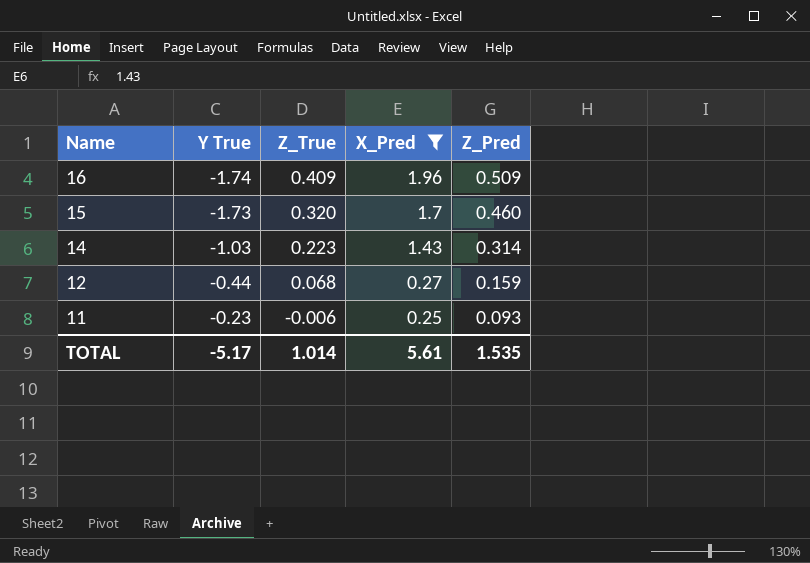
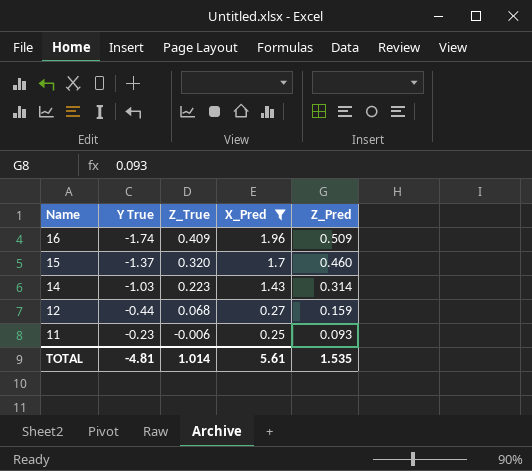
15 | Y True: -1.73 -> -1.37
TOTAL | Y True: -5.17 -> -4.81

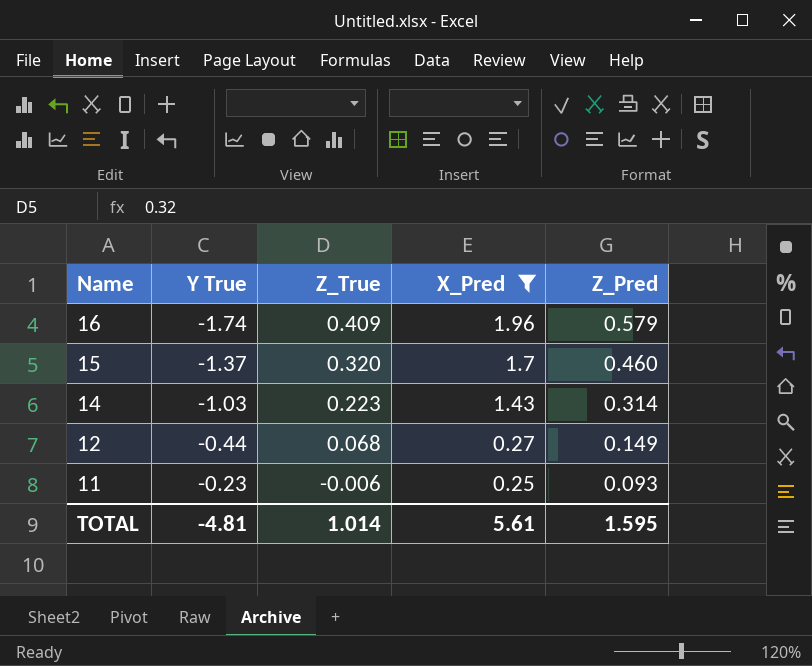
16 | Z_Pred: 0.509 -> 0.579
12 | Z_Pred: 0.159 -> 0.149
TOTAL | Z_Pred: 1.535 -> 1.595

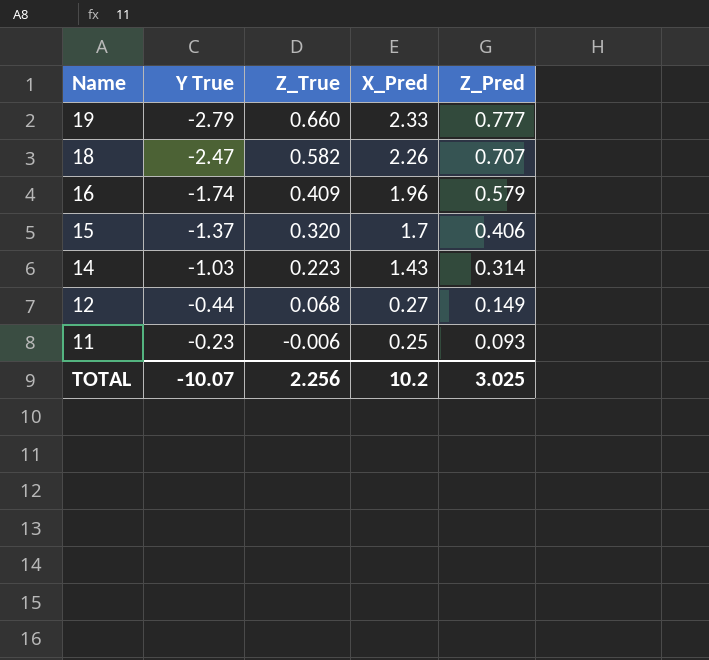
filter: X_Pred <= 1.96 -> none
15 | Z_Pred: 0.460 -> 0.406
TOTAL | Y True: -4.81 -> -10.07
TOTAL | Z_True: 1.014 -> 2.256
TOTAL | X_Pred: 5.61 -> 10.2
TOTAL | Z_Pred: 1.595 -> 3.025

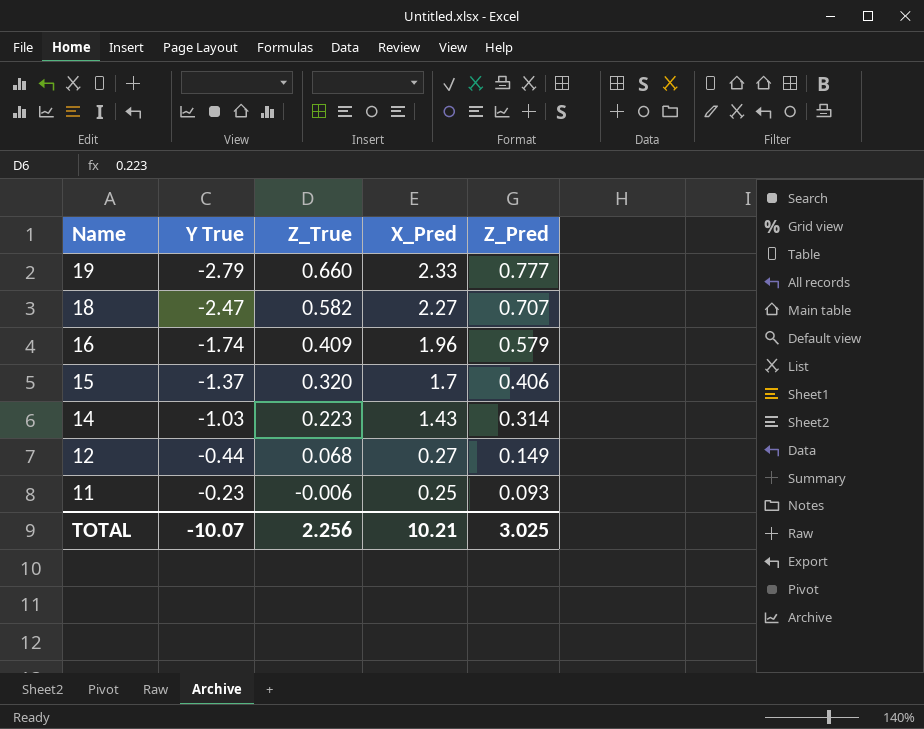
18 | X_Pred: 2.26 -> 2.27
TOTAL | X_Pred: 10.2 -> 10.21

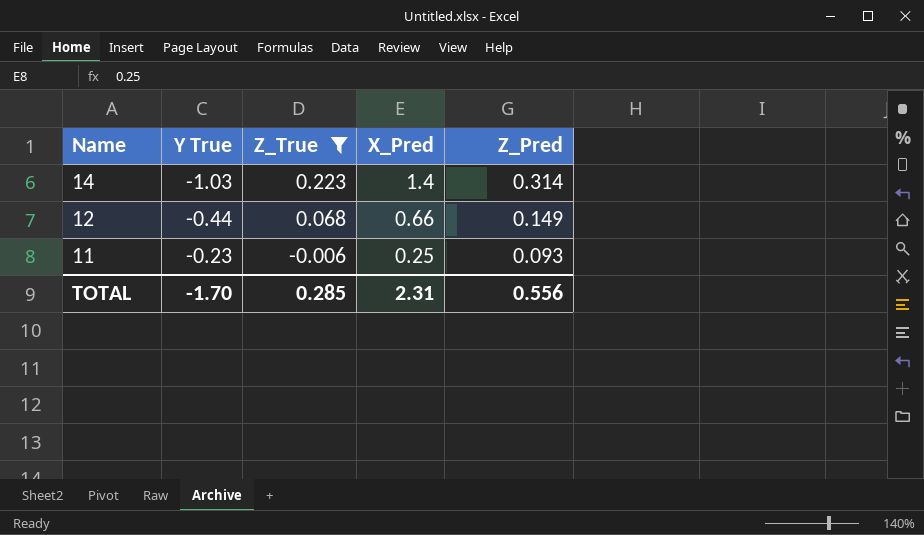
filter: none -> Z_True <= 0.223
14 | X_Pred: 1.43 -> 1.4
12 | X_Pred: 0.27 -> 0.66
TOTAL | Y True: -10.07 -> -1.70
TOTAL | Z_True: 2.256 -> 0.285
TOTAL | X_Pred: 10.21 -> 2.31
TOTAL | Z_Pred: 3.025 -> 0.556

